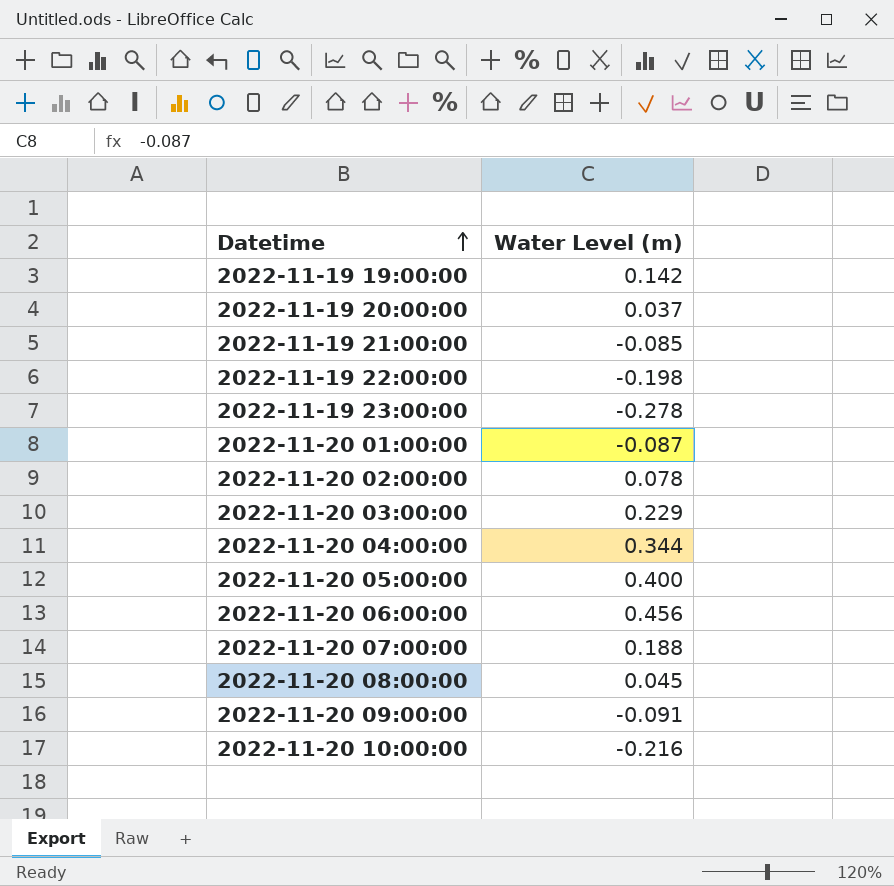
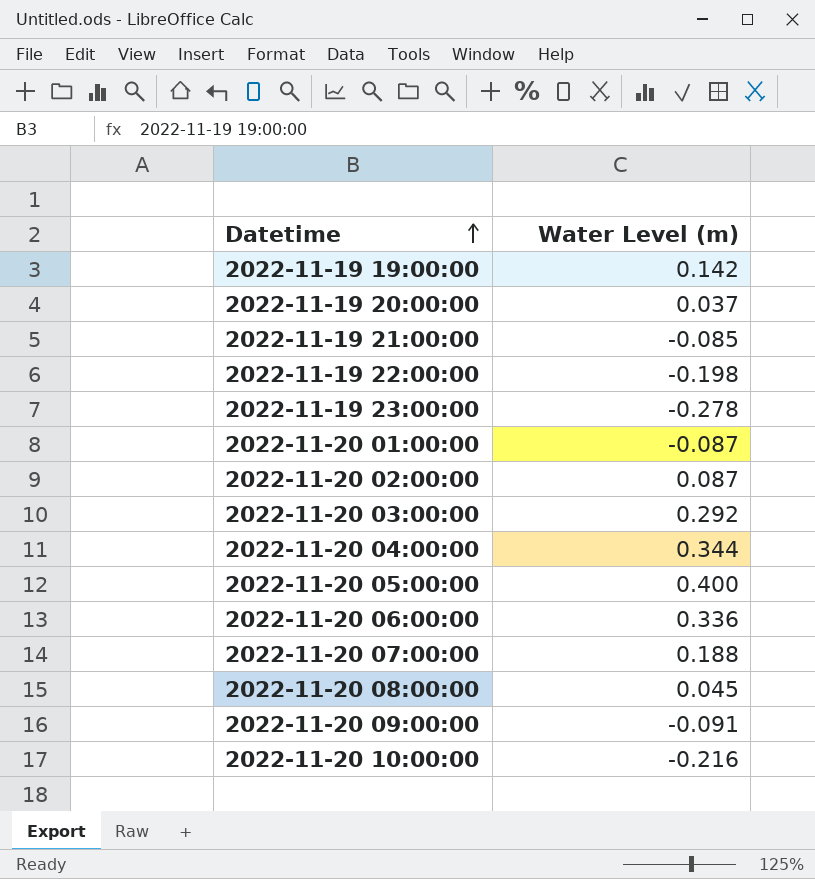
2022-11-20 02:00:00 | Water Level (m): 0.078 -> 0.087
2022-11-20 03:00:00 | Water Level (m): 0.229 -> 0.292
2022-11-20 06:00:00 | Water Level (m): 0.456 -> 0.336

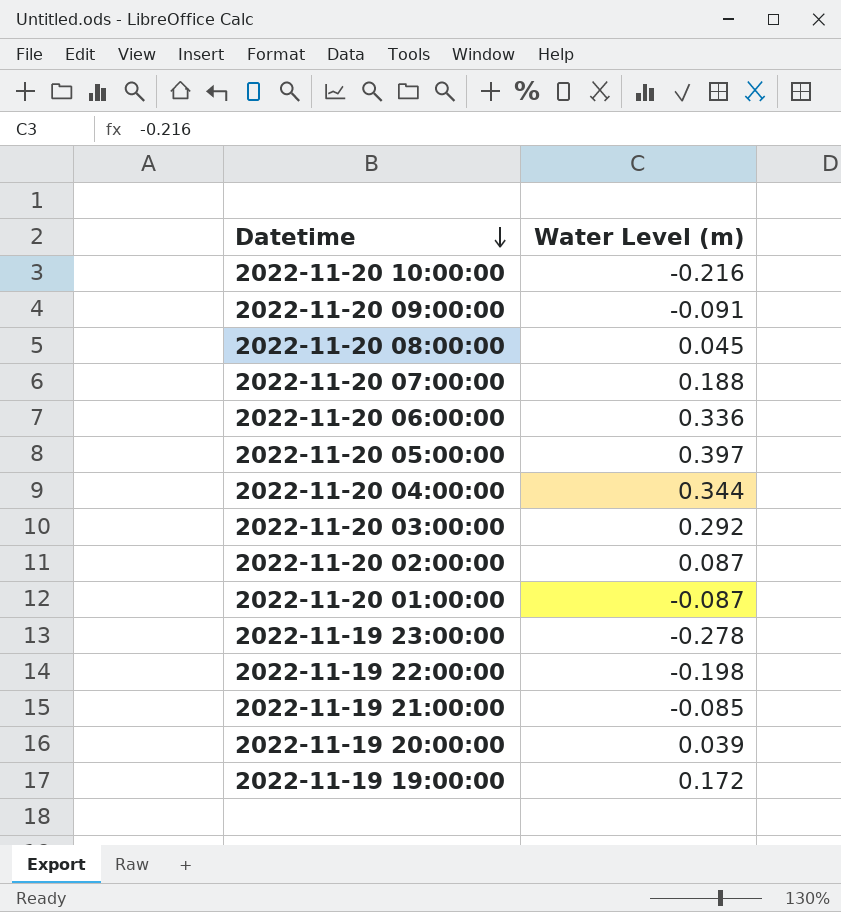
row order: Datetime ascending -> Datetime descending
2022-11-20 05:00:00 | Water Level (m): 0.400 -> 0.397
2022-11-19 20:00:00 | Water Level (m): 0.037 -> 0.039
2022-11-19 19:00:00 | Water Level (m): 0.142 -> 0.172

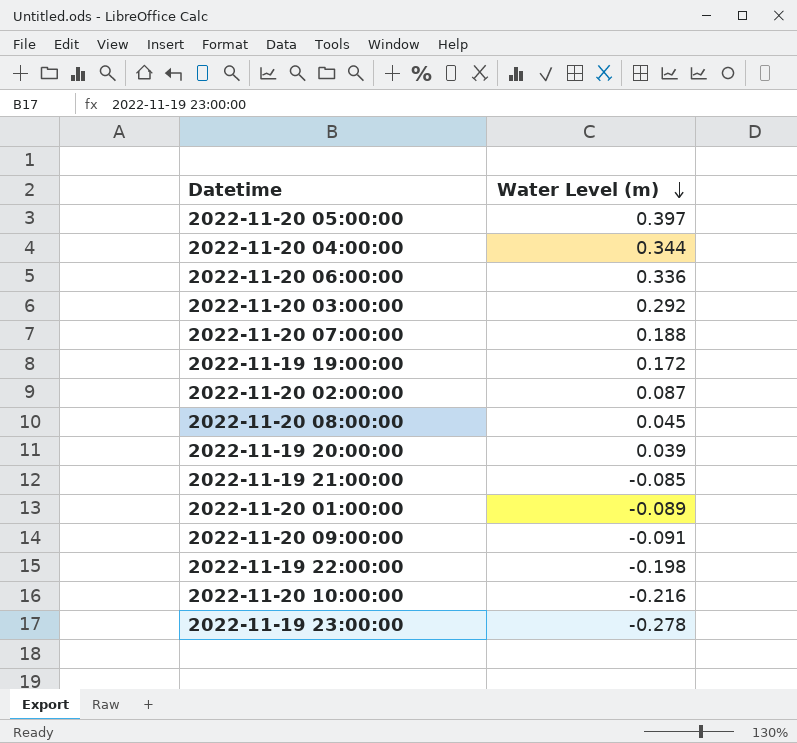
row order: Datetime descending -> Water Level (m) descending
2022-11-20 01:00:00 | Water Level (m): -0.087 -> -0.089

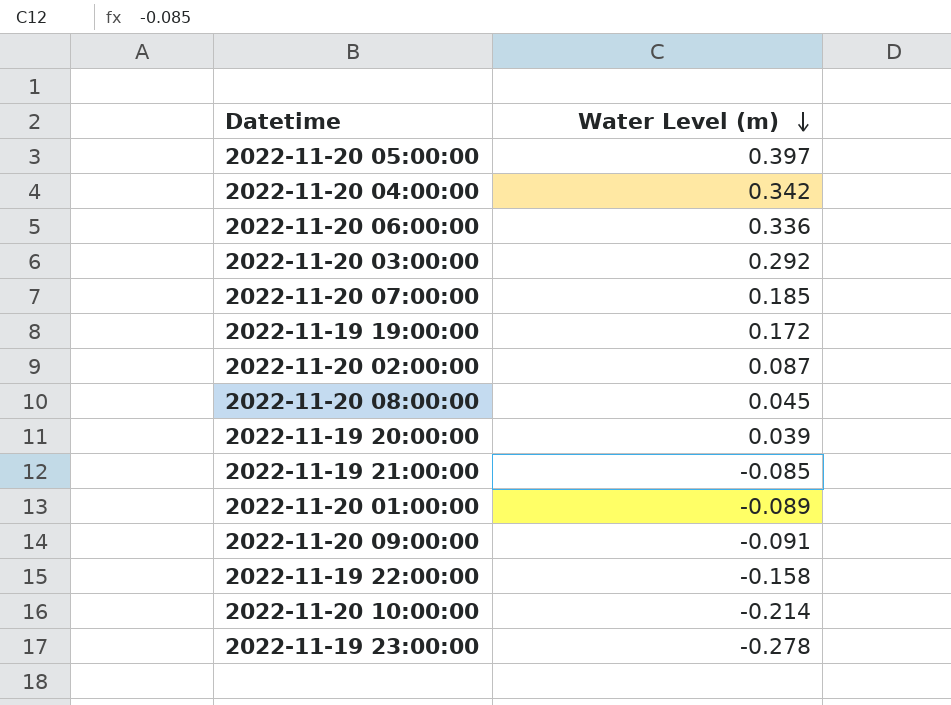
2022-11-20 04:00:00 | Water Level (m): 0.344 -> 0.342
2022-11-20 07:00:00 | Water Level (m): 0.188 -> 0.185
2022-11-19 22:00:00 | Water Level (m): -0.198 -> -0.158
2022-11-20 10:00:00 | Water Level (m): -0.216 -> -0.214

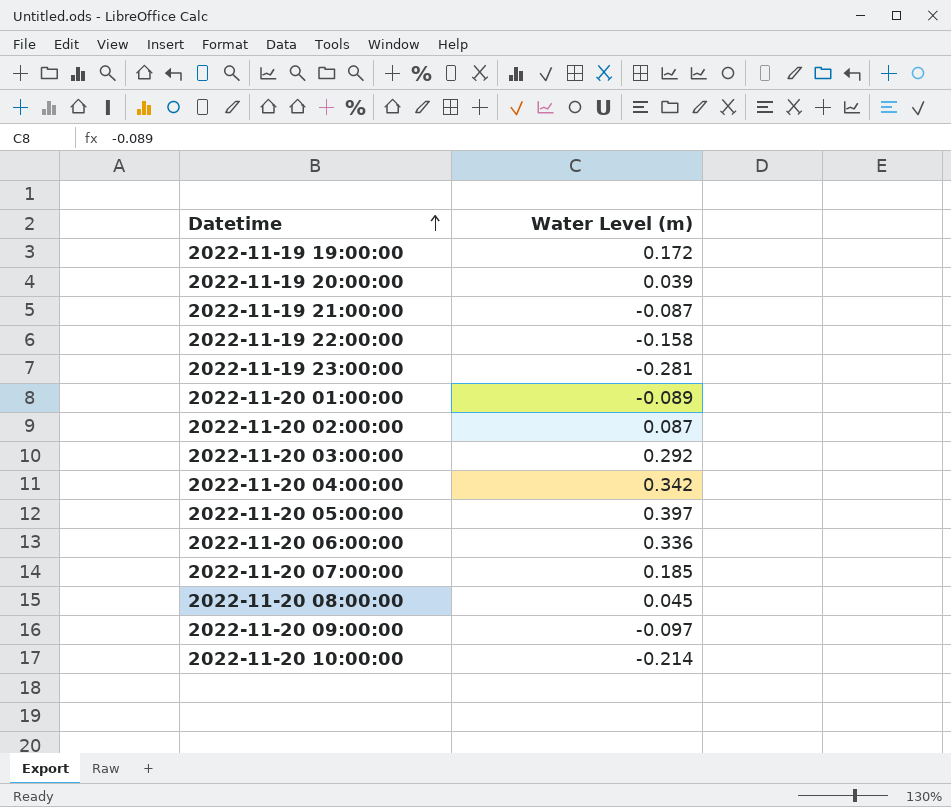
row order: Water Level (m) descending -> Datetime ascending
2022-11-19 21:00:00 | Water Level (m): -0.085 -> -0.087
2022-11-19 23:00:00 | Water Level (m): -0.278 -> -0.281
2022-11-20 09:00:00 | Water Level (m): -0.091 -> -0.097

